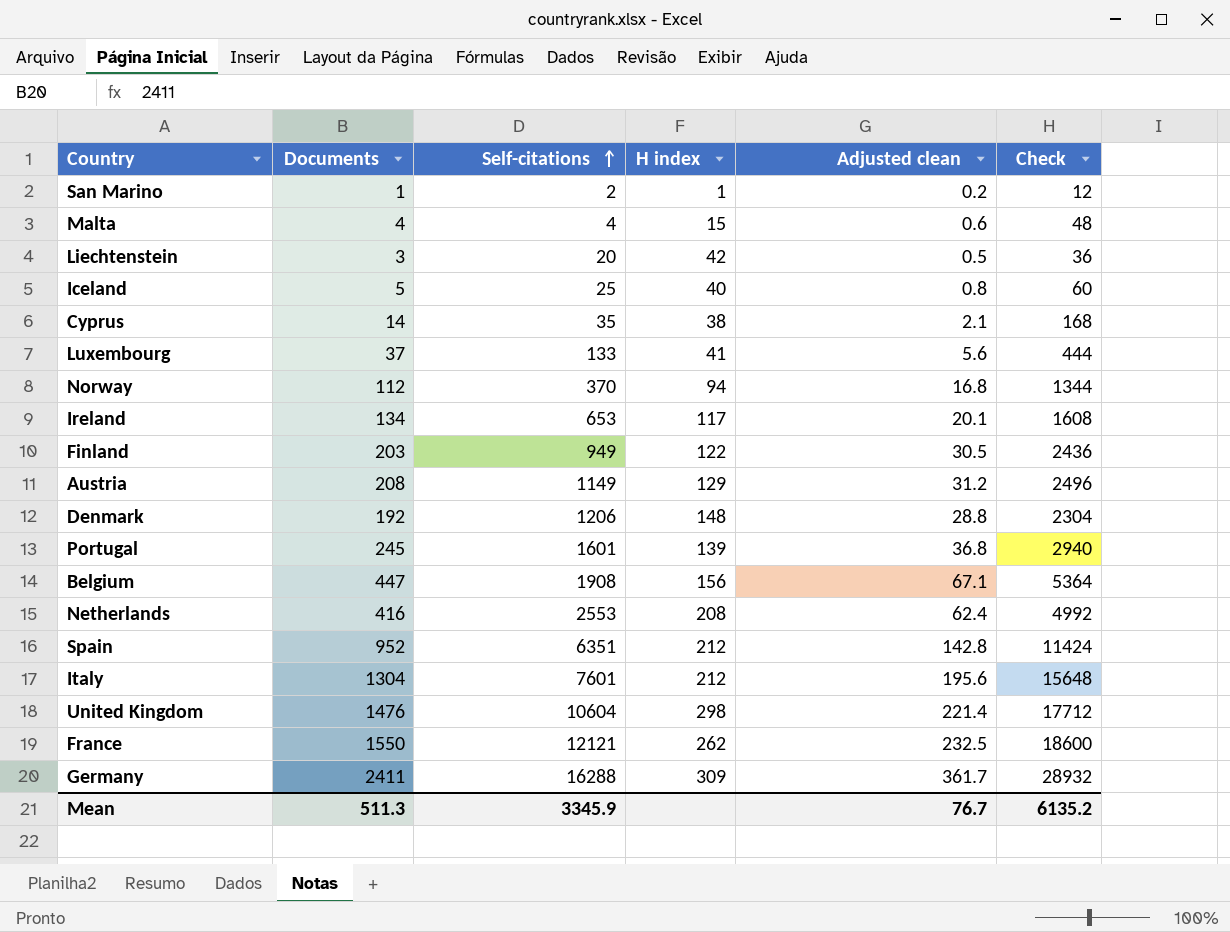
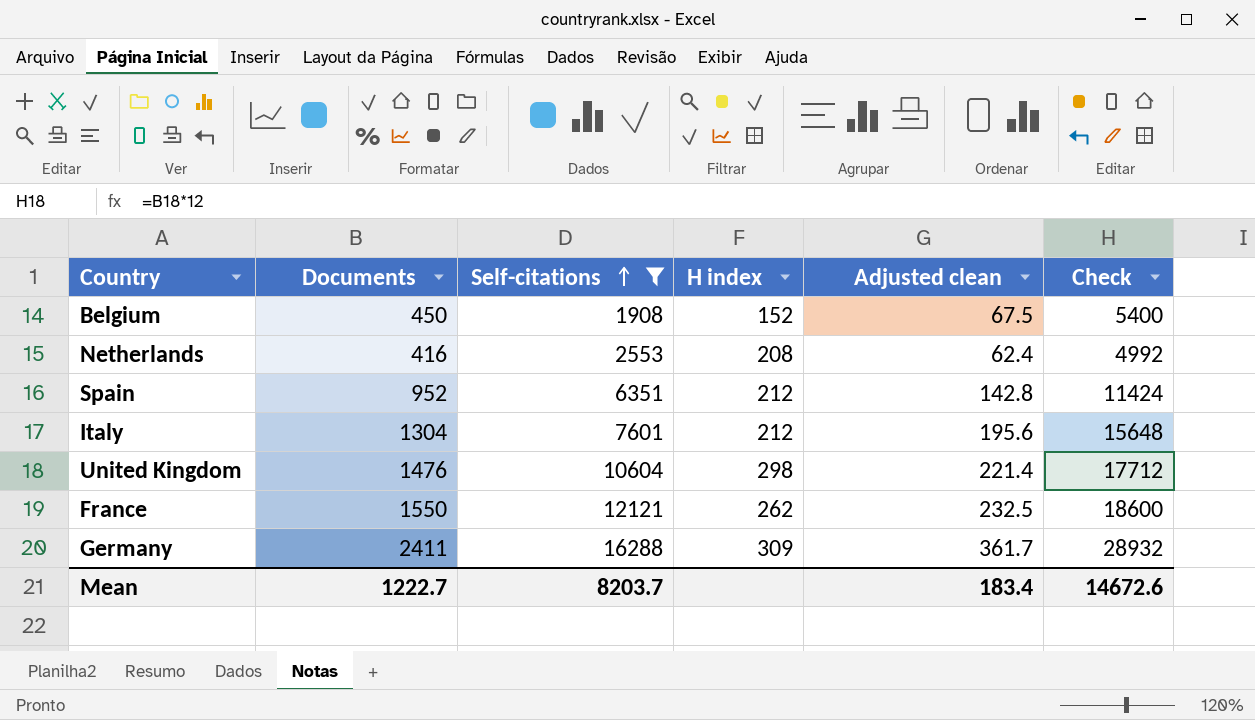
filter: none -> Self-citations >= 1908
Belgium | Documents: 447 -> 450
Belgium | H index: 156 -> 152
Belgium | Adjusted clean: 67.1 -> 67.5
Belgium | Check: 5364 -> 5400
Mean | Documents: 511.3 -> 1222.7
Mean | Self-citations: 3345.9 -> 8203.7
Mean | Adjusted clean: 76.7 -> 183.4
Mean | Check: 6135.2 -> 14672.6

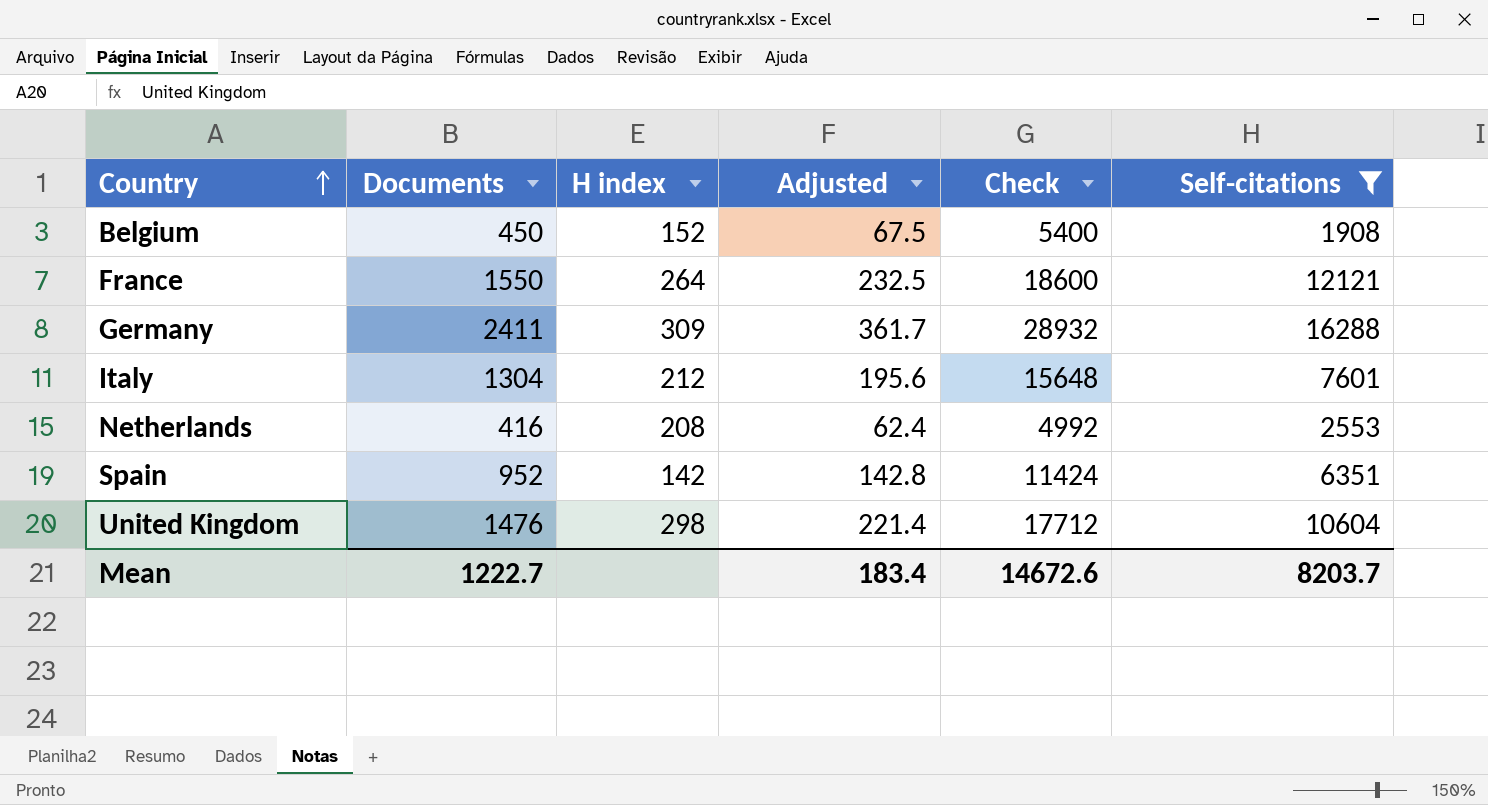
row order: Self-citations ascending -> Country ascending
column name: Adjusted clean -> Adjusted
column Self-citations | position: 3 -> 6
France | H index: 262 -> 264
Spain | H index: 212 -> 142

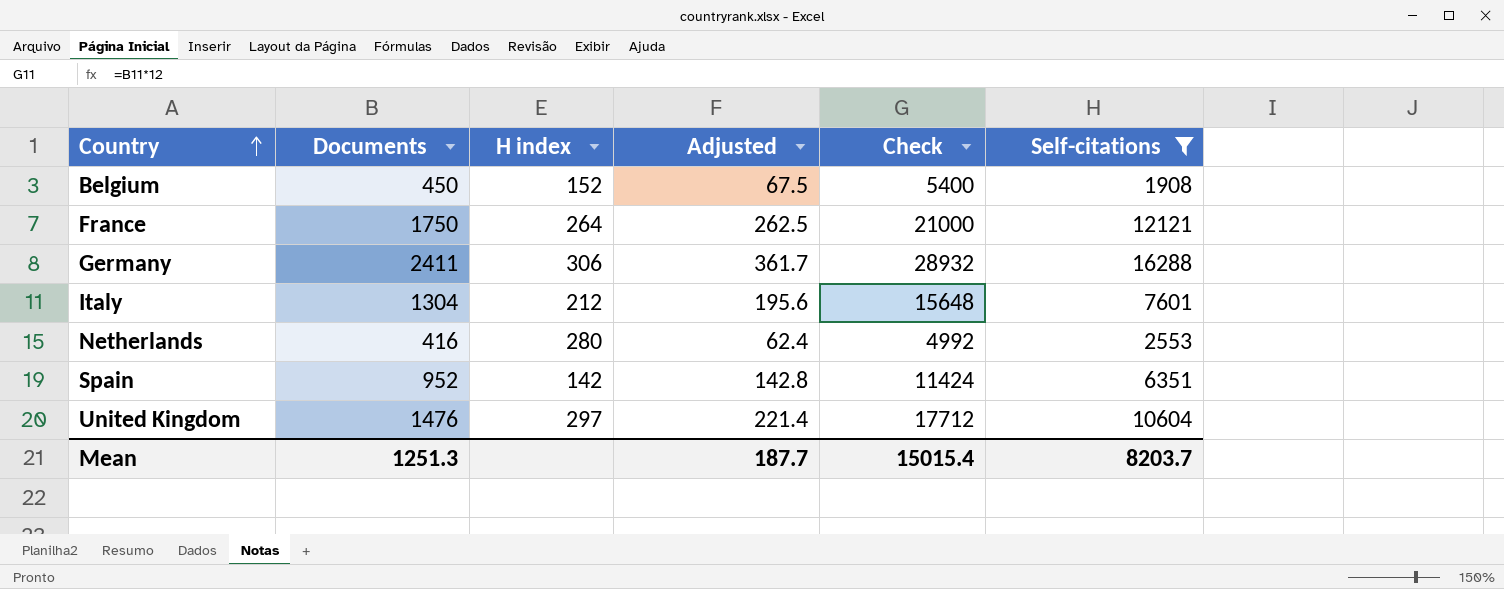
France | Documents: 1550 -> 1750
France | Adjusted: 232.5 -> 262.5
France | Check: 18600 -> 21000
Germany | H index: 309 -> 306
Netherlands | H index: 208 -> 280
United Kingdom | H index: 298 -> 297
Mean | Documents: 1222.7 -> 1251.3
Mean | Adjusted: 183.4 -> 187.7
Mean | Check: 14672.6 -> 15015.4

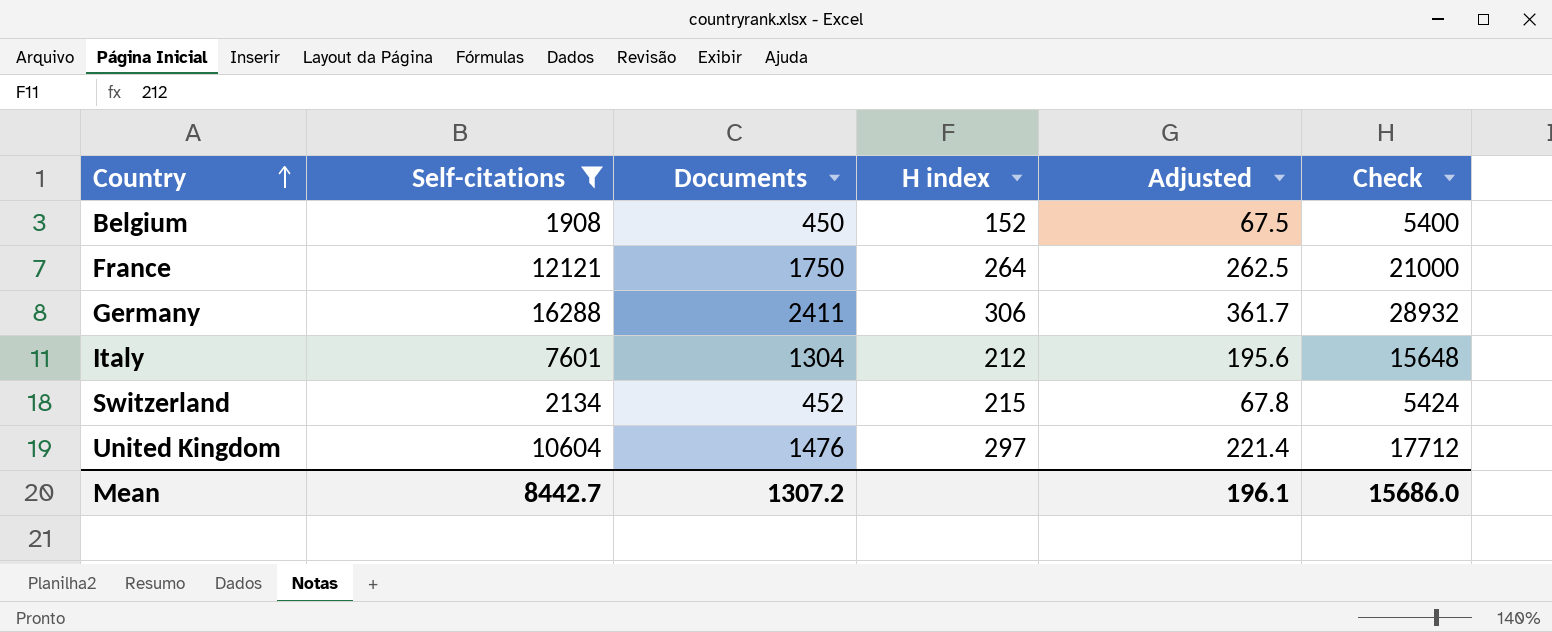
column Self-citations | position: 6 -> 2
row Netherlands: 416 | 280 | 62.4 | 4992 | 2553 -> none
row Spain: 952 | 142 | 142.8 | 11424 | 6351 -> none
row Switzerland: none -> 2134 | 452 | 215 | 67.8 | 5424
Mean | Self-citations: 8203.7 -> 8442.7
Mean | Documents: 1251.3 -> 1307.2
Mean | Adjusted: 187.7 -> 196.1
Mean | Check: 15015.4 -> 15686.0

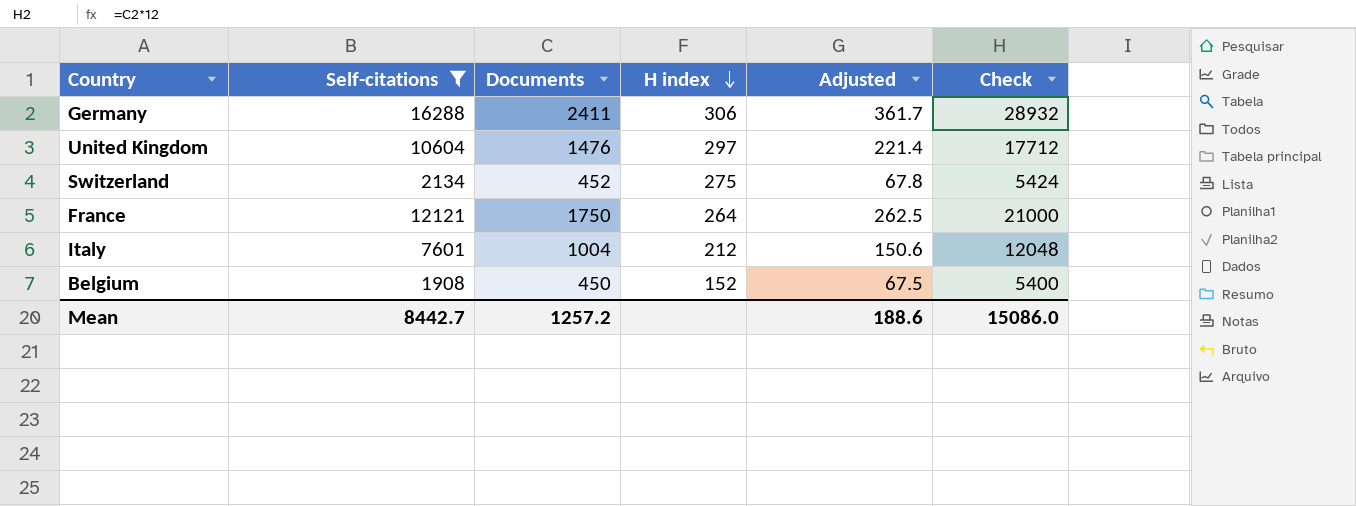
row order: Country ascending -> H index descending
Switzerland | H index: 215 -> 275
Italy | Documents: 1304 -> 1004
Italy | Adjusted: 195.6 -> 150.6
Italy | Check: 15648 -> 12048
Mean | Documents: 1307.2 -> 1257.2
Mean | Adjusted: 196.1 -> 188.6
Mean | Check: 15686.0 -> 15086.0

